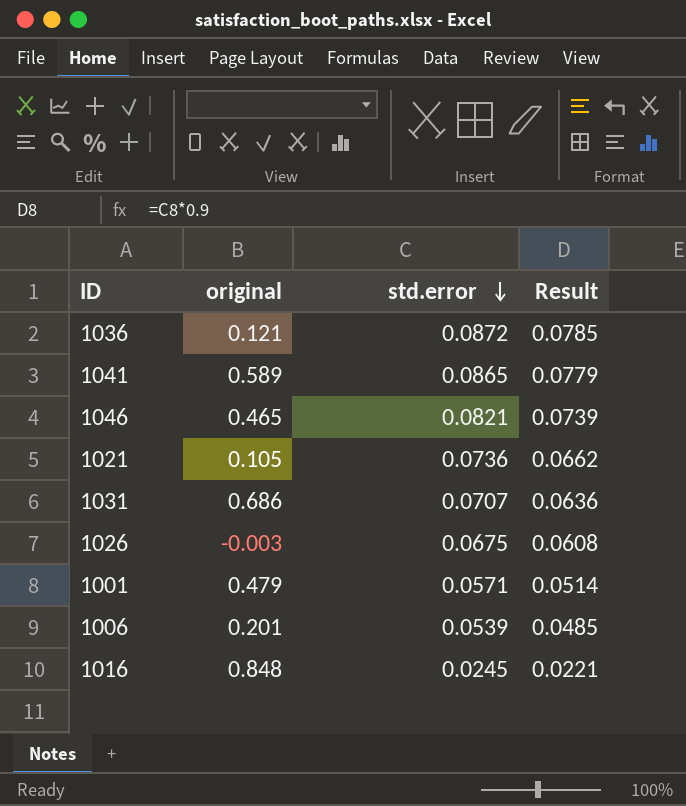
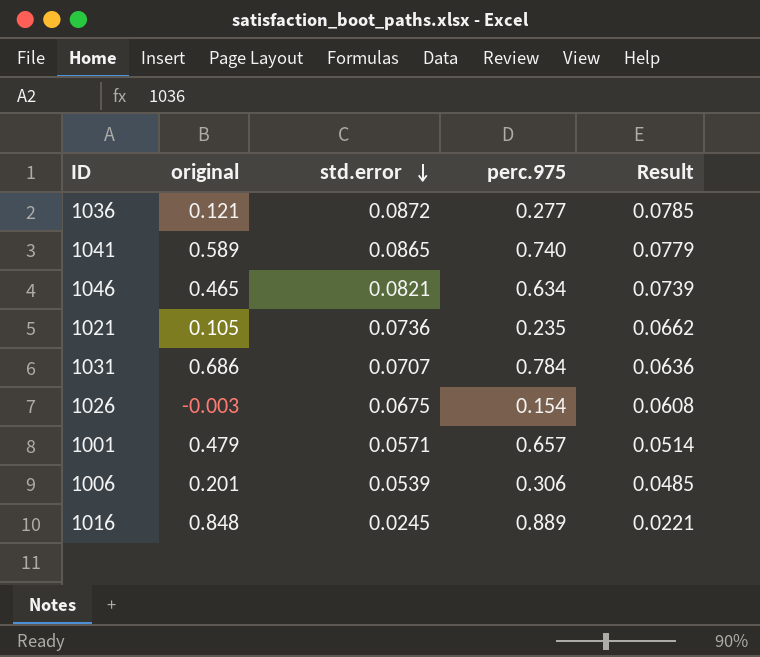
column perc.975 | position: none -> 4

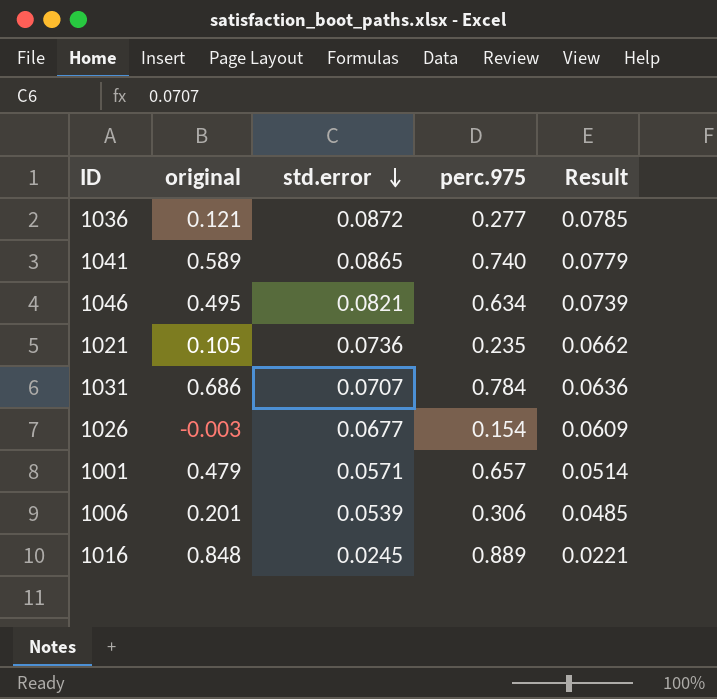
1046 | original: 0.465 -> 0.495
1026 | std.error: 0.0675 -> 0.0677
1026 | Result: 0.0608 -> 0.0609

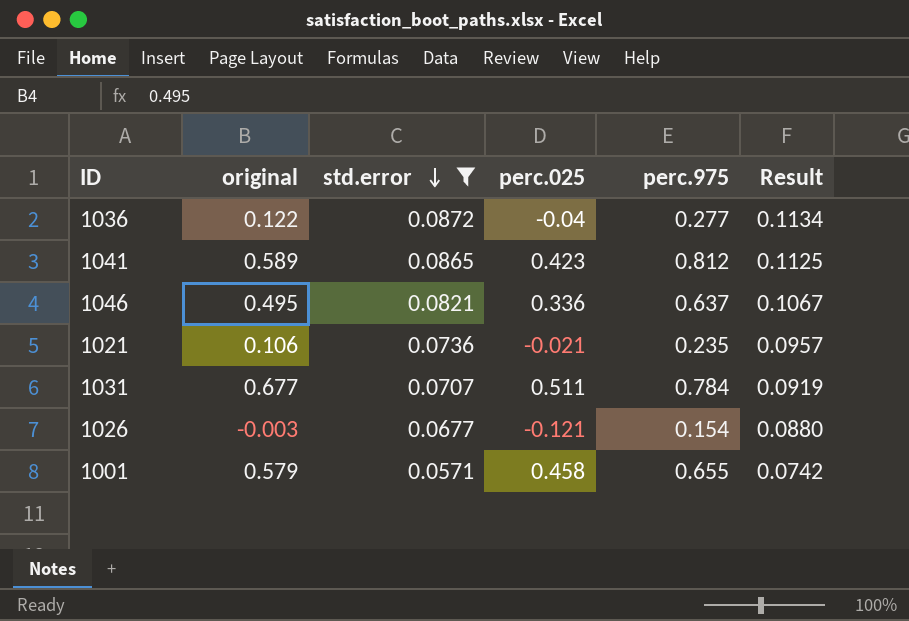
filter: none -> std.error >= 0.0571
column perc.025 | position: none -> 4
column Result | formula: [std.error] * 0.9 -> [std.error] * 1.3
1036 | original: 0.121 -> 0.122
1041 | perc.975: 0.740 -> 0.812
1046 | perc.975: 0.634 -> 0.637
1021 | original: 0.105 -> 0.106
1031 | original: 0.686 -> 0.677
1001 | original: 0.479 -> 0.579
1001 | perc.975: 0.657 -> 0.655

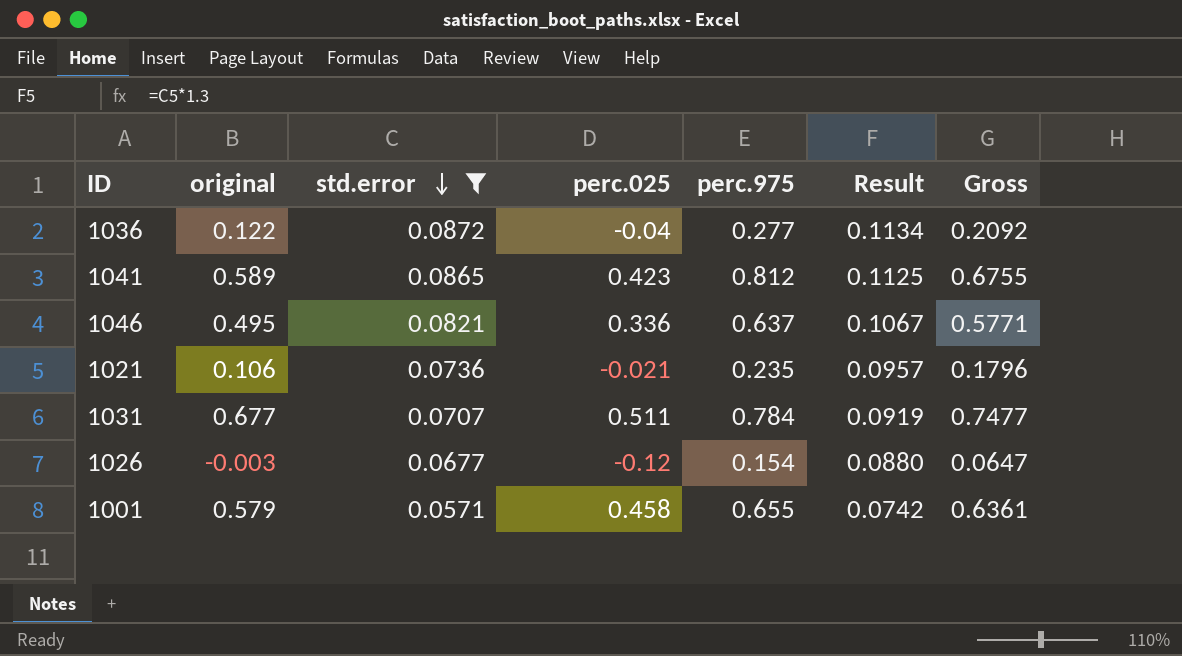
column Gross | formula: none -> [original] + [std.error]
1026 | perc.025: -0.121 -> -0.12

